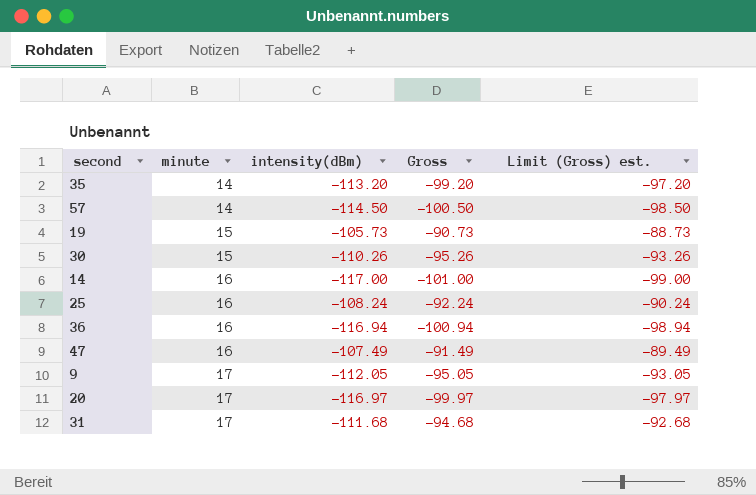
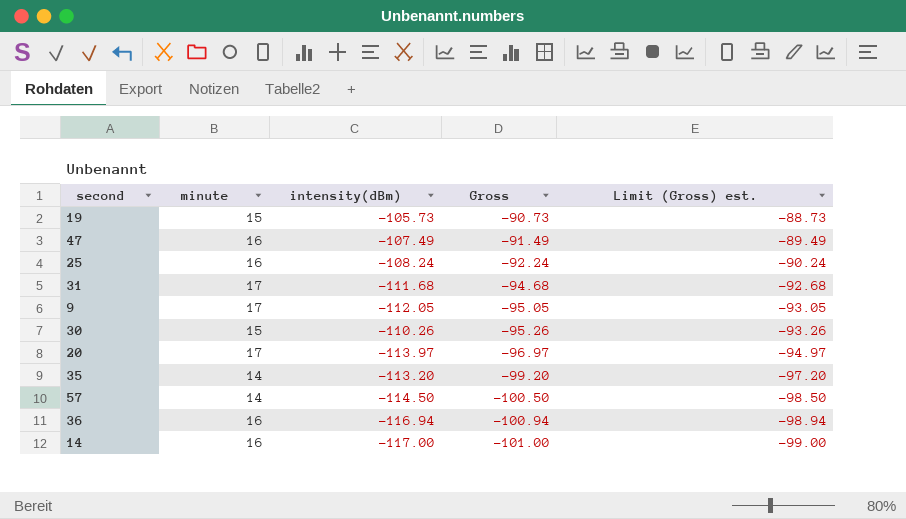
row order: minute ascending -> Gross descending
20 | intensity(dBm): -116.97 -> -113.97
20 | Gross: -99.97 -> -96.97
20 | Limit (Gross) est.: -97.97 -> -94.97

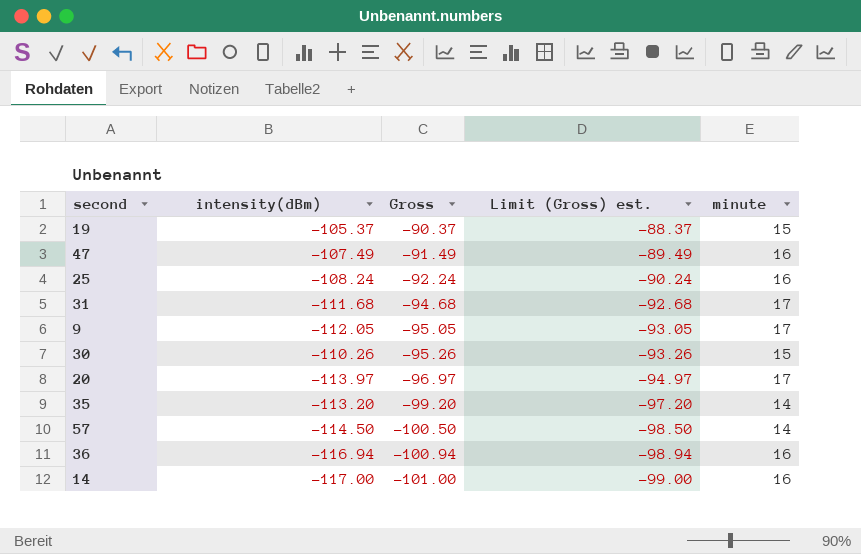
column minute | position: 2 -> 5
19 | intensity(dBm): -105.73 -> -105.37
19 | Gross: -90.73 -> -90.37
19 | Limit (Gross) est.: -88.73 -> -88.37

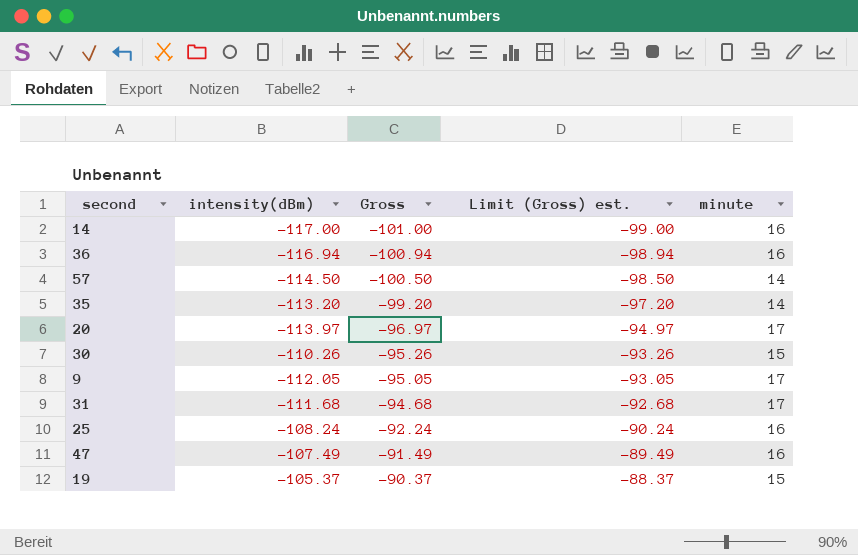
row order: Gross descending -> Gross ascending

